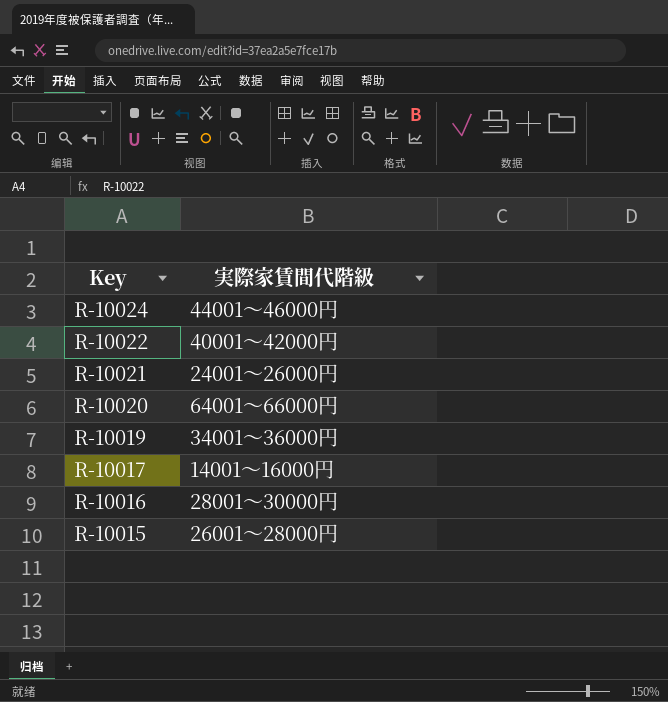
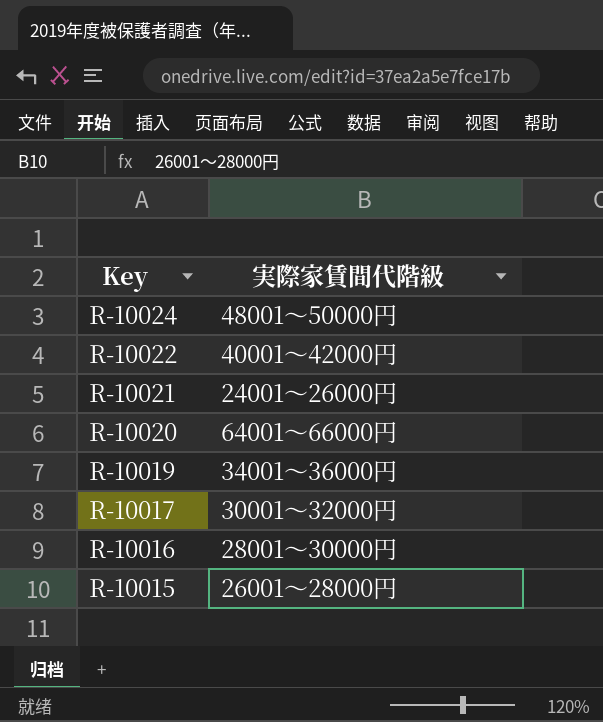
R-10024 | 実際家賃間代階級: 44001～46000円 -> 48001～50000円
R-10017 | 実際家賃間代階級: 14001～16000円 -> 30001～32000円

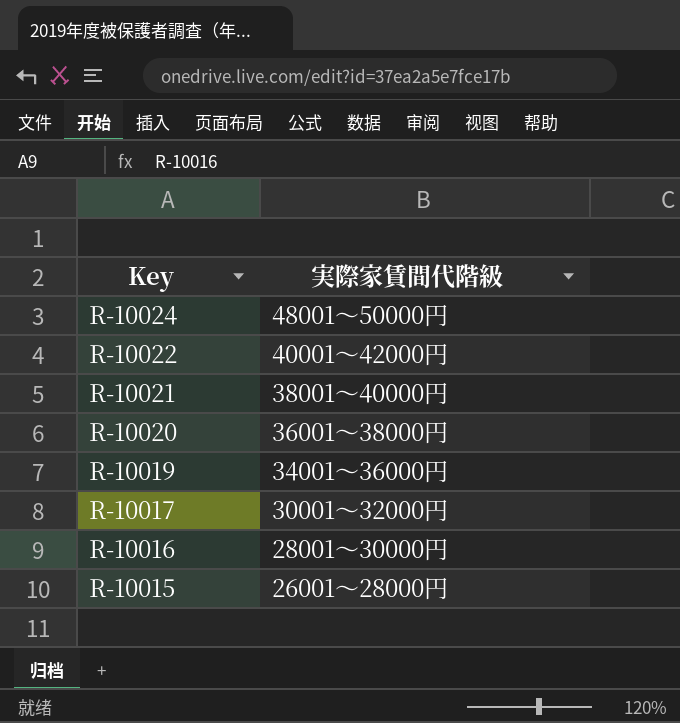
R-10021 | 実際家賃間代階級: 24001～26000円 -> 38001～40000円
R-10020 | 実際家賃間代階級: 64001～66000円 -> 36001～38000円

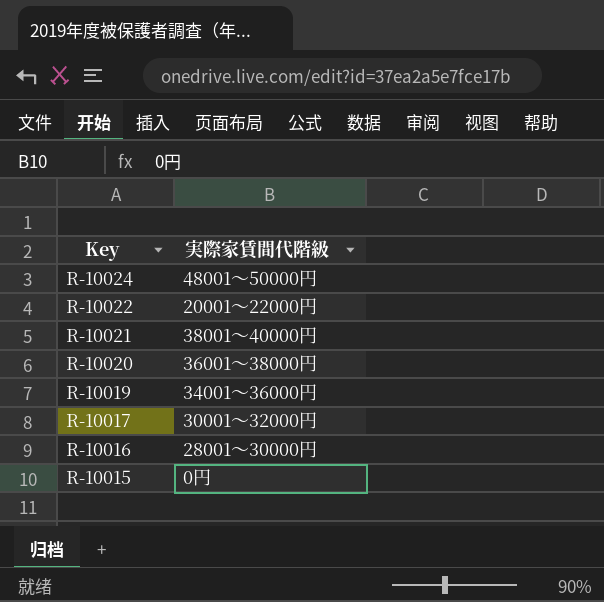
R-10022 | 実際家賃間代階級: 40001～42000円 -> 20001～22000円
R-10015 | 実際家賃間代階級: 26001～28000円 -> 0円

